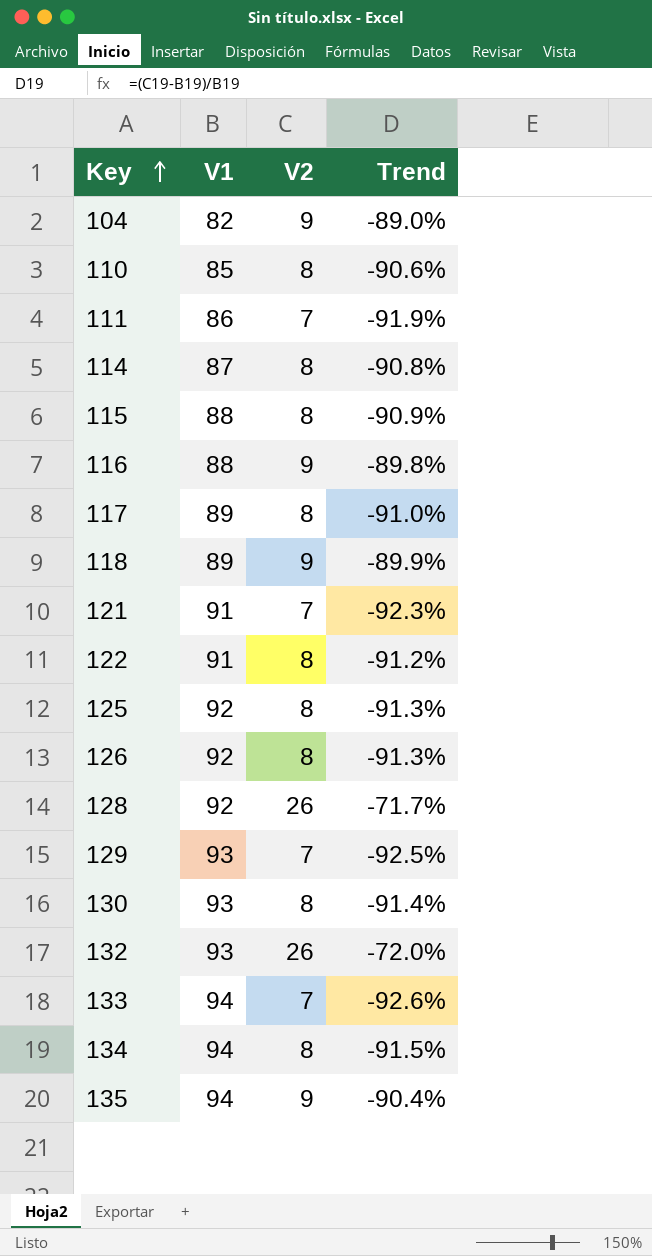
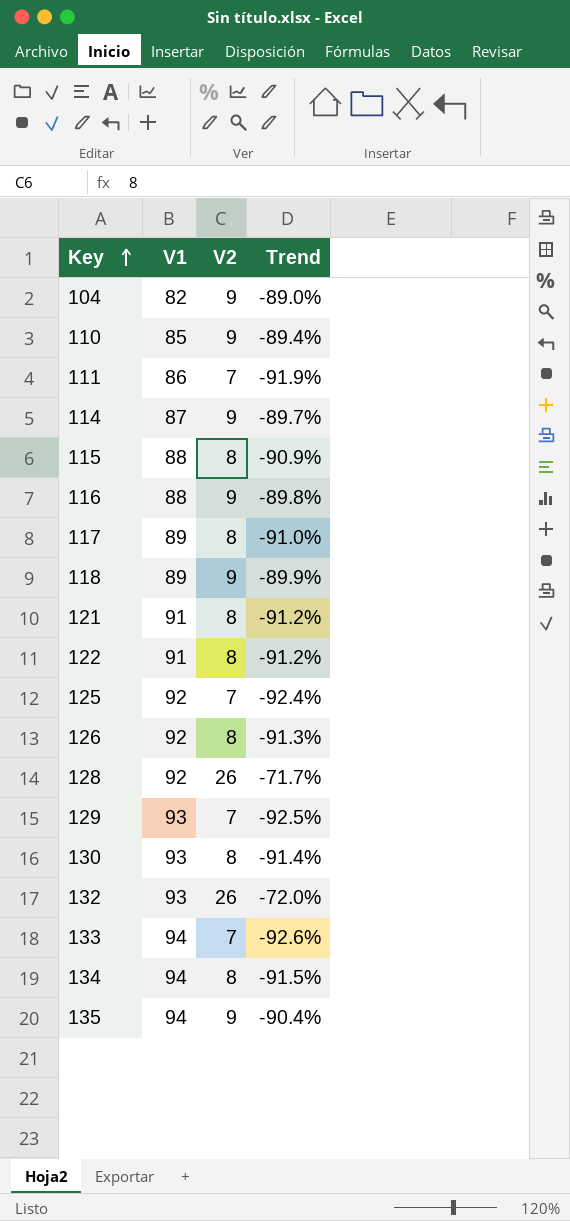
110 | V2: 8 -> 9
110 | Trend: -90.6% -> -89.4%
114 | V2: 8 -> 9
114 | Trend: -90.8% -> -89.7%
121 | V2: 7 -> 8
121 | Trend: -92.3% -> -91.2%
125 | V2: 8 -> 7
125 | Trend: -91.3% -> -92.4%

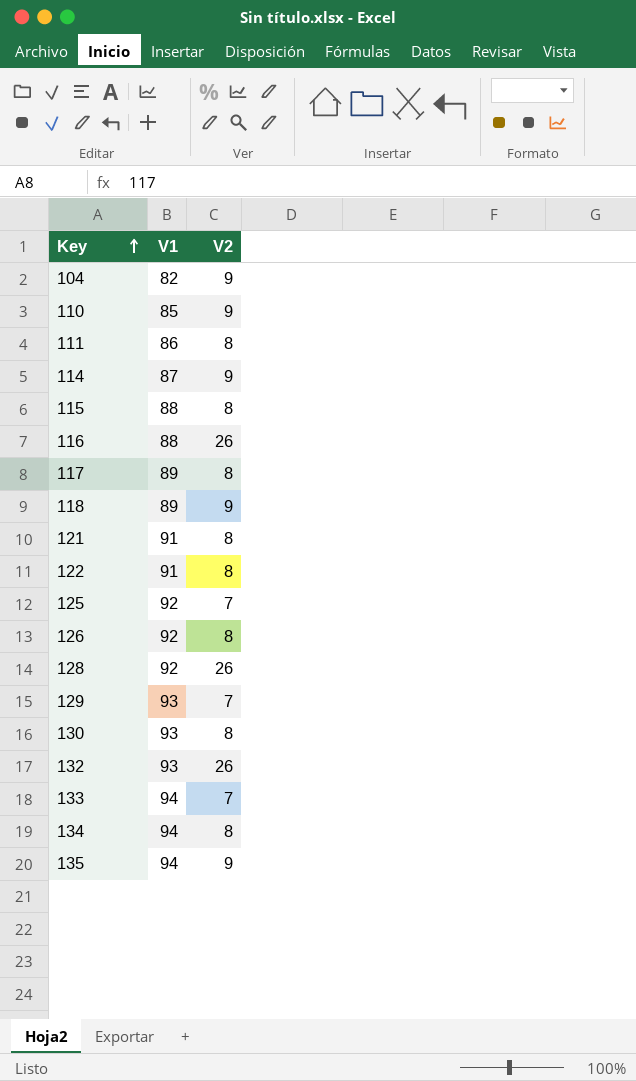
column Trend | formula: ([V2] - [V1]) / [V1] -> none
111 | V2: 7 -> 8
116 | V2: 9 -> 26

